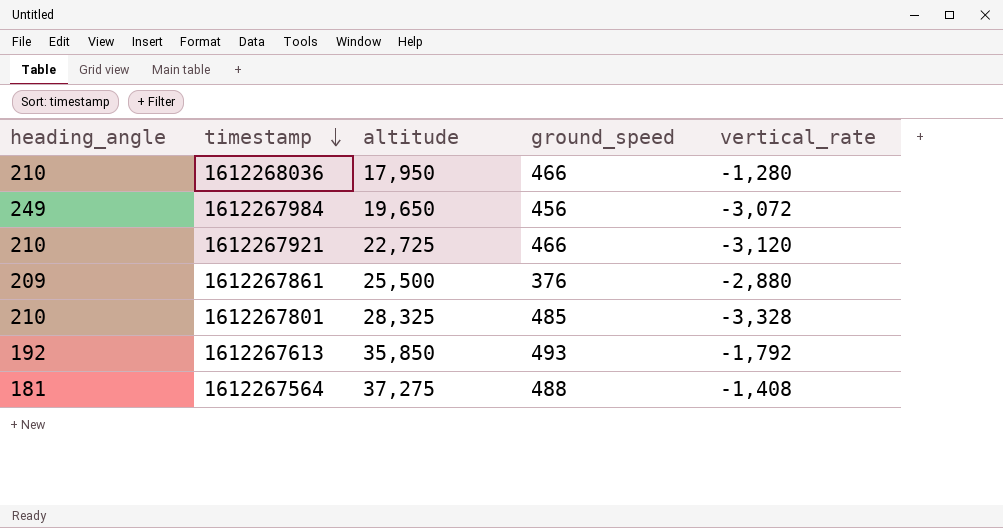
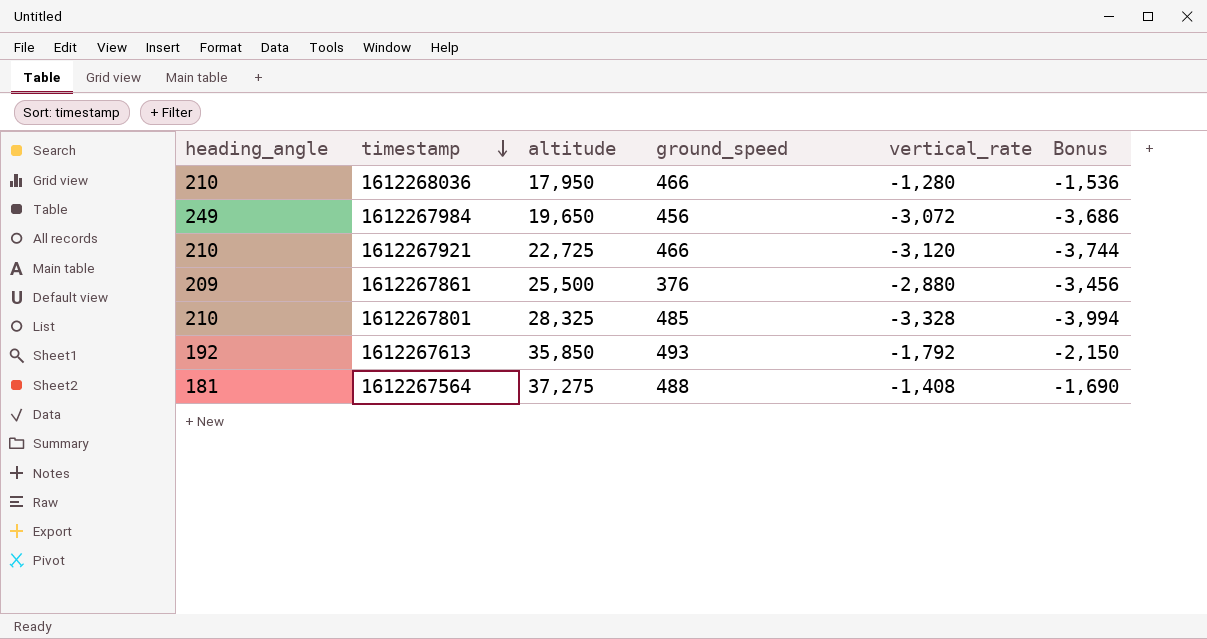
column Bonus | formula: none -> [vertical_rate] * 1.2

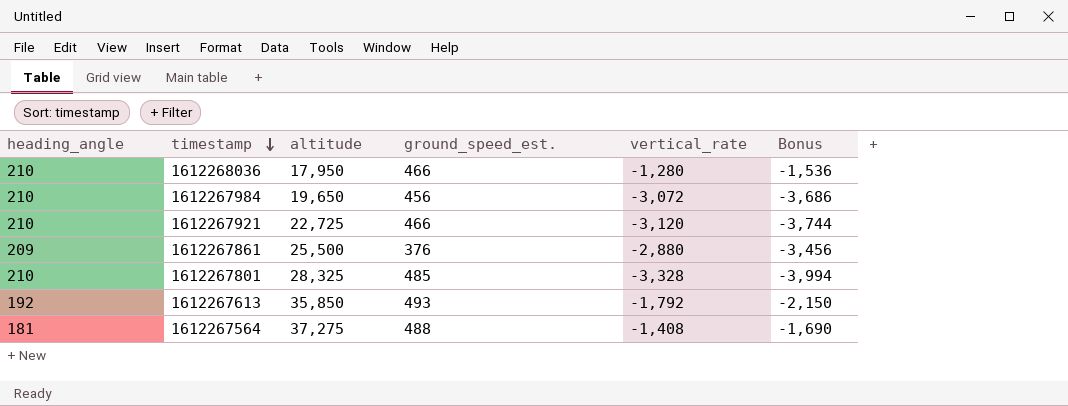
column name: ground_speed -> ground_speed_est.
1612267984 | heading_angle: 249 -> 210

